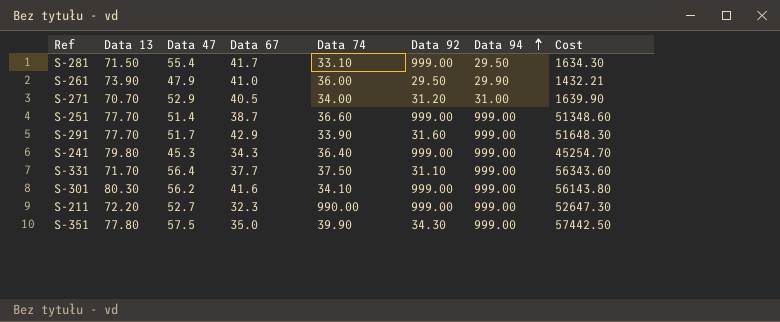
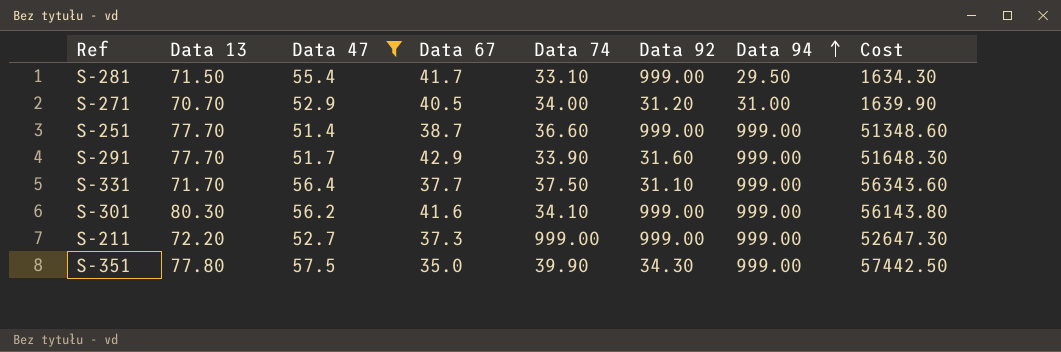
filter: none -> Data 47 >= 51.4
S-211 | Data 67: 32.3 -> 37.3
S-211 | Data 74: 990.00 -> 999.00

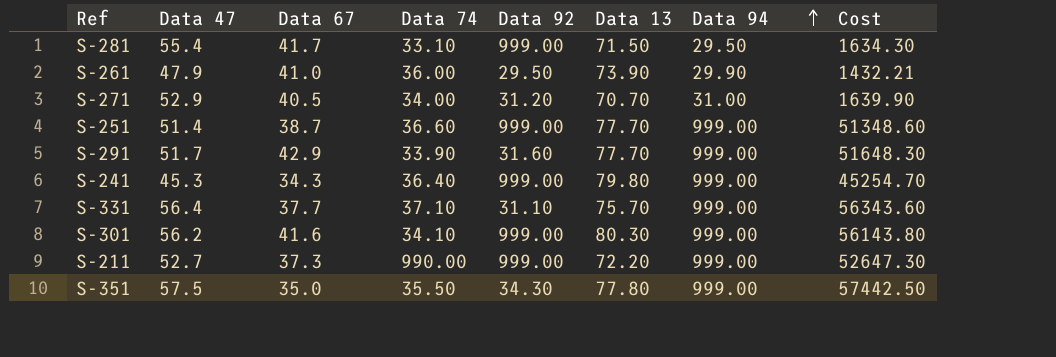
filter: Data 47 >= 51.4 -> none
column Data 13 | position: 2 -> 6
S-331 | Data 74: 37.50 -> 37.10
S-331 | Data 13: 71.70 -> 75.70
S-211 | Data 74: 999.00 -> 990.00
S-351 | Data 74: 39.90 -> 35.50

